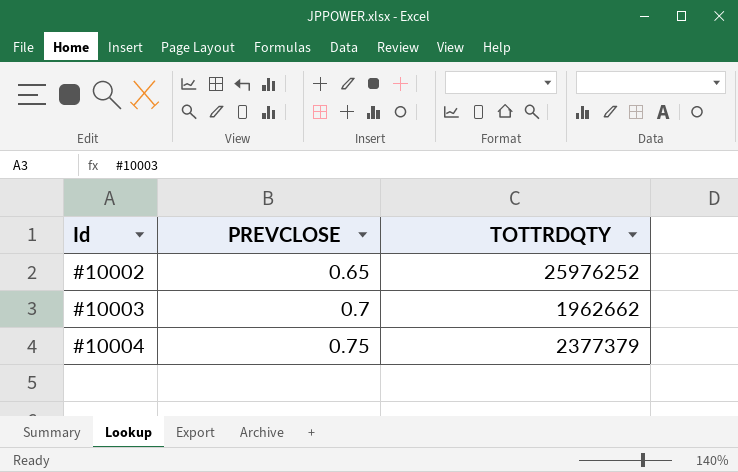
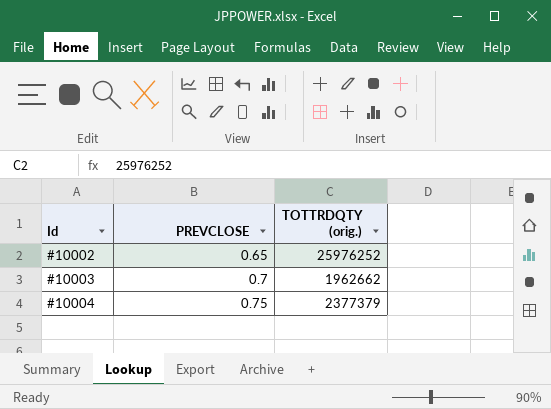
column name: TOTTRDQTY -> TOTTRDQTY (orig.)

